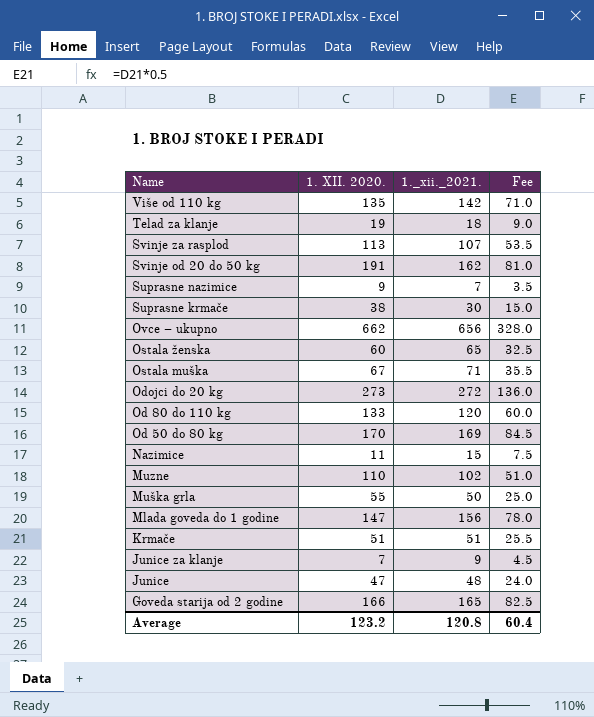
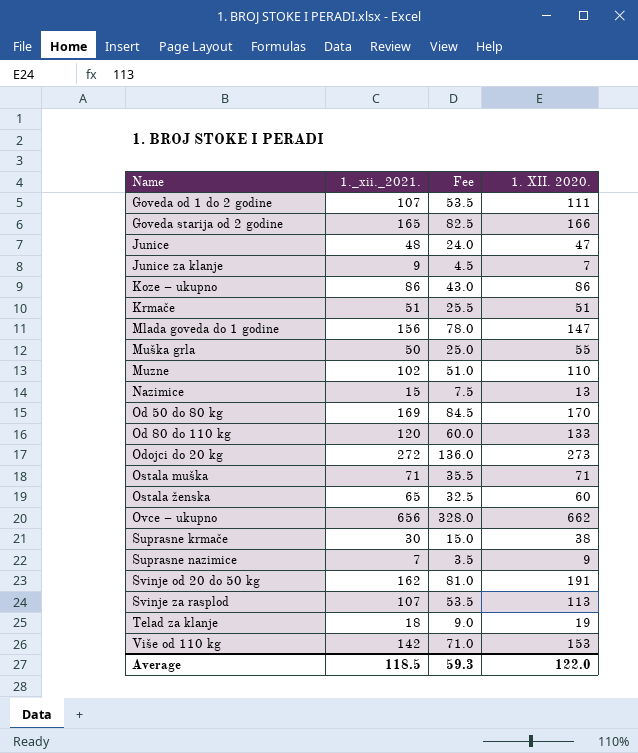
row order: Name descending -> Name ascending
column 1. XII. 2020. | position: 2 -> 4
row Goveda od 1 do 2 godine: none -> 107 | 53.5 | 111
row Koze – ukupno: none -> 86 | 43.0 | 86
Nazimice | 1. XII. 2020.: 11 -> 13
Ostala muška | 1. XII. 2020.: 67 -> 71
Više od 110 kg | 1. XII. 2020.: 135 -> 153
Average | 1._xii._2021.: 120.8 -> 118.5
Average | Fee: 60.4 -> 59.3
Average | 1. XII. 2020.: 123.2 -> 122.0

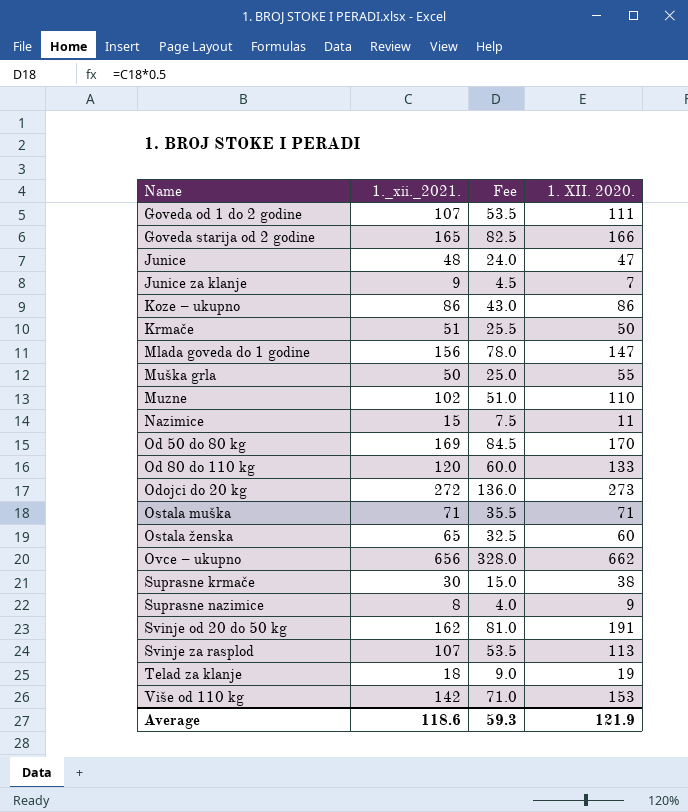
Krmače | 1. XII. 2020.: 51 -> 50
Nazimice | 1. XII. 2020.: 13 -> 11
Suprasne nazimice | 1._xii._2021.: 7 -> 8
Suprasne nazimice | Fee: 3.5 -> 4.0
Average | 1._xii._2021.: 118.5 -> 118.6
Average | 1. XII. 2020.: 122.0 -> 121.9

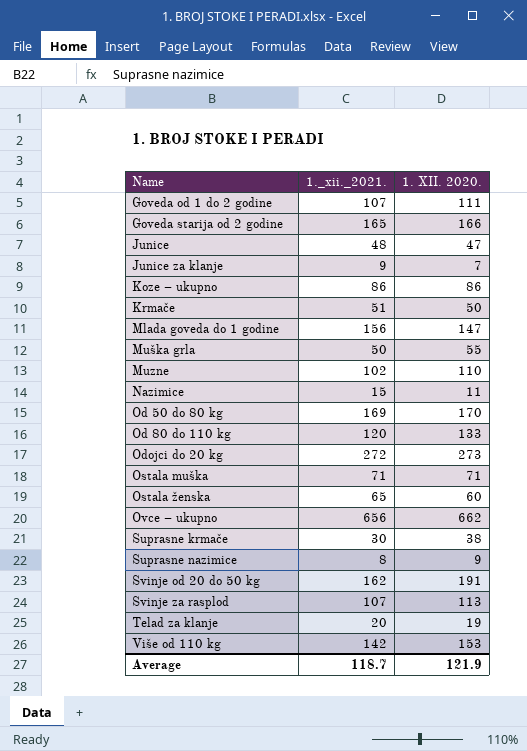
column Fee | formula: [1._xii._2021.] * 0.5 -> none
Telad za klanje | 1._xii._2021.: 18 -> 20
Average | 1._xii._2021.: 118.6 -> 118.7

